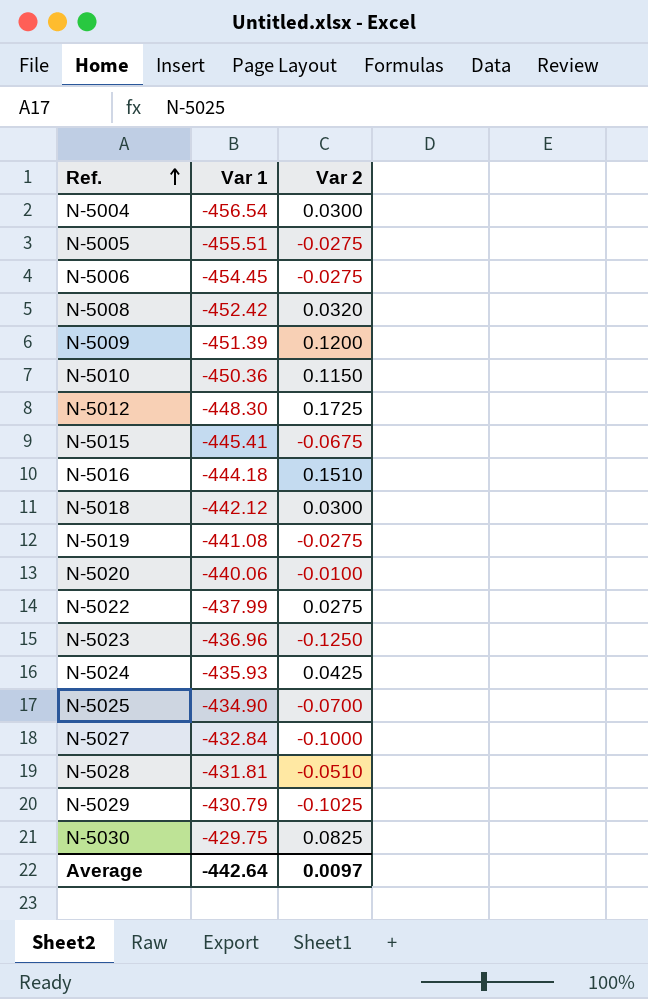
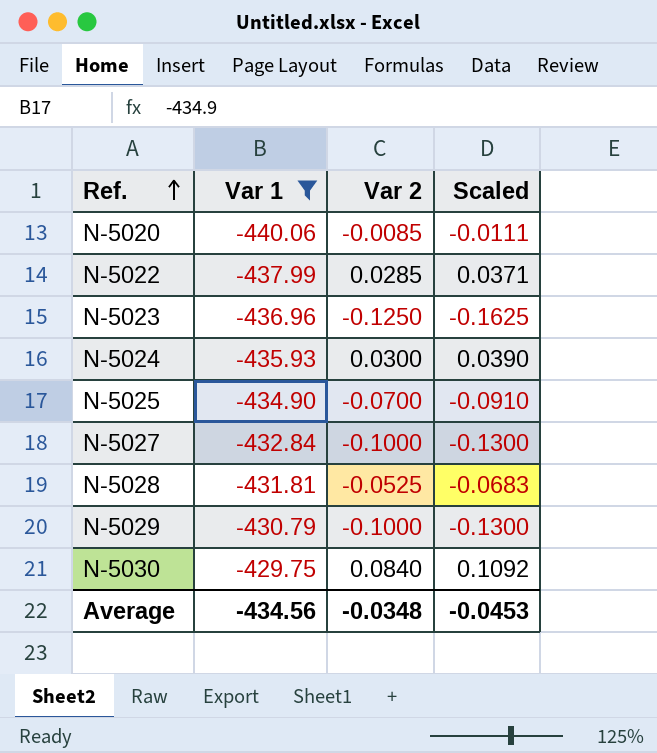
filter: none -> Var 1 >= -440.06
column Scaled | formula: none -> [Var 2] * 1.3
N-5020 | Var 2: -0.0100 -> -0.0085
N-5022 | Var 2: 0.0275 -> 0.0285
N-5024 | Var 2: 0.0425 -> 0.0300
N-5028 | Var 2: -0.0510 -> -0.0525
N-5029 | Var 2: -0.1025 -> -0.1000
N-5030 | Var 2: 0.0825 -> 0.0840
Average | Var 1: -442.64 -> -434.56
Average | Var 2: 0.0097 -> -0.0348

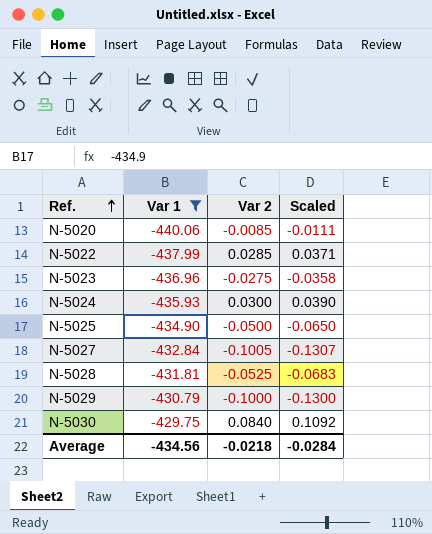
N-5023 | Var 2: -0.1250 -> -0.0275
N-5023 | Scaled: -0.1625 -> -0.0358
N-5025 | Var 2: -0.0700 -> -0.0500
N-5025 | Scaled: -0.0910 -> -0.0650
N-5027 | Var 2: -0.1000 -> -0.1005
N-5027 | Scaled: -0.1300 -> -0.1307
Average | Var 2: -0.0348 -> -0.0218
Average | Scaled: -0.0453 -> -0.0284

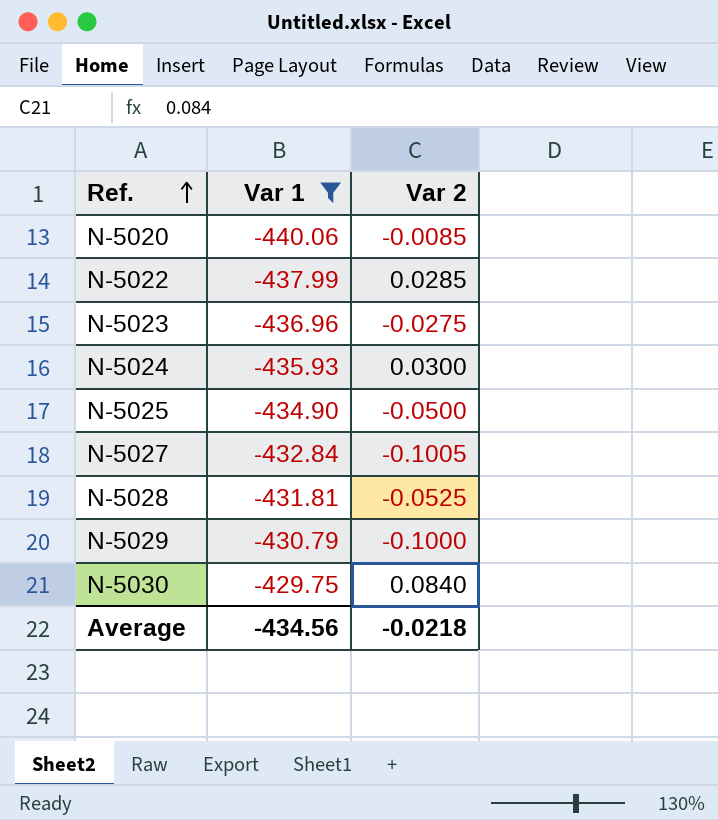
column Scaled | formula: [Var 2] * 1.3 -> none

